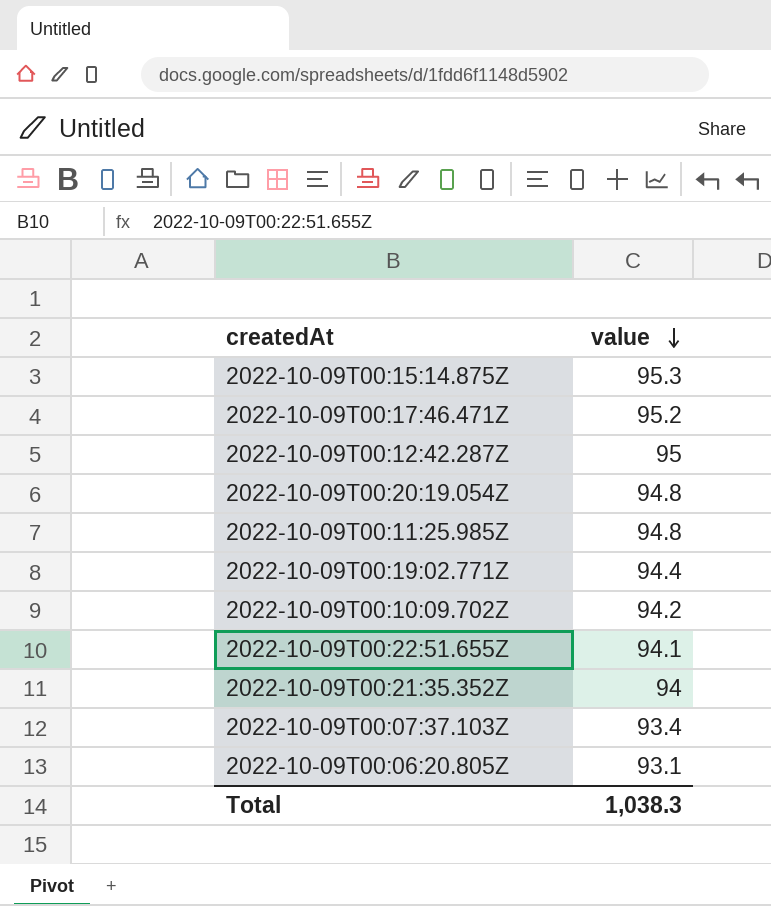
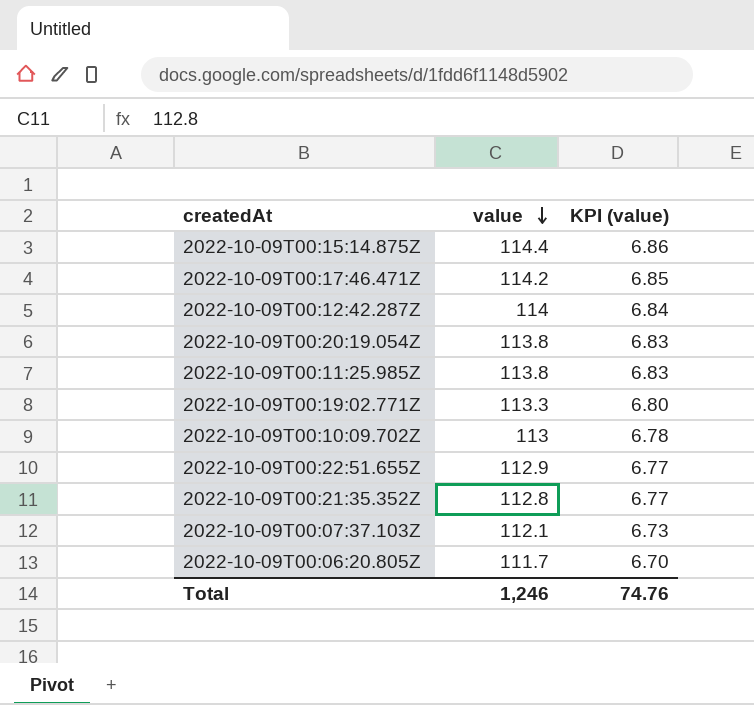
column KPI (value) | formula: none -> [value] * 0.06
2022-10-09T00:15:14.875Z | value: 95.3 -> 114.4
2022-10-09T00:17:46.471Z | value: 95.2 -> 114.2
2022-10-09T00:12:42.287Z | value: 95 -> 114
2022-10-09T00:20:19.054Z | value: 94.8 -> 113.8
2022-10-09T00:11:25.985Z | value: 94.8 -> 113.8
2022-10-09T00:19:02.771Z | value: 94.4 -> 113.3
2022-10-09T00:10:09.702Z | value: 94.2 -> 113
2022-10-09T00:22:51.655Z | value: 94.1 -> 112.9
2022-10-09T00:21:35.352Z | value: 94 -> 112.8
2022-10-09T00:07:37.103Z | value: 93.4 -> 112.1
2022-10-09T00:06:20.805Z | value: 93.1 -> 111.7
Total | value: 1,038.3 -> 1,246

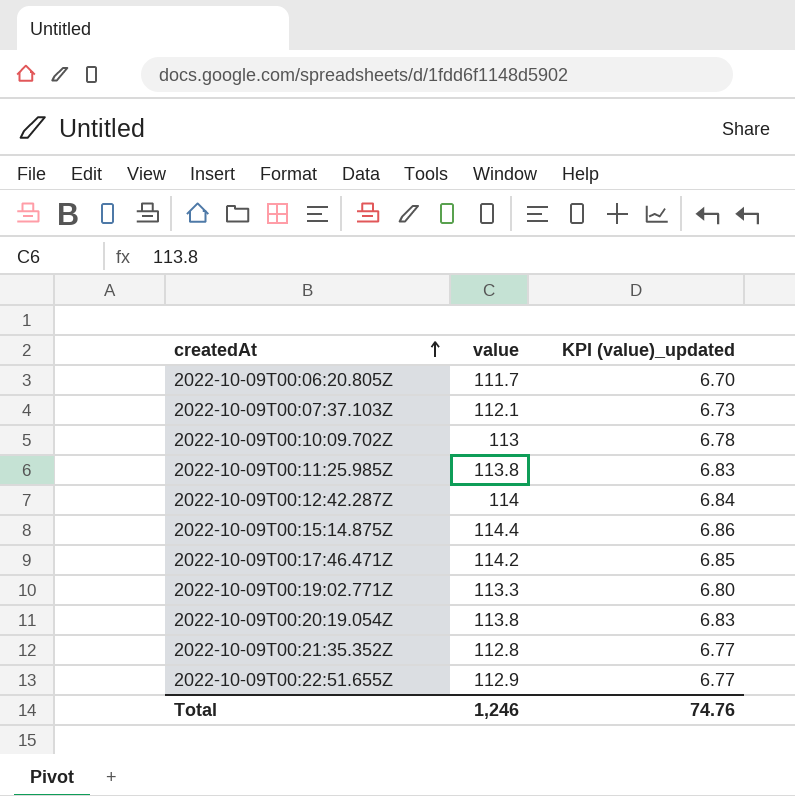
row order: value descending -> createdAt ascending
column name: KPI (value) -> KPI (value)_updated

